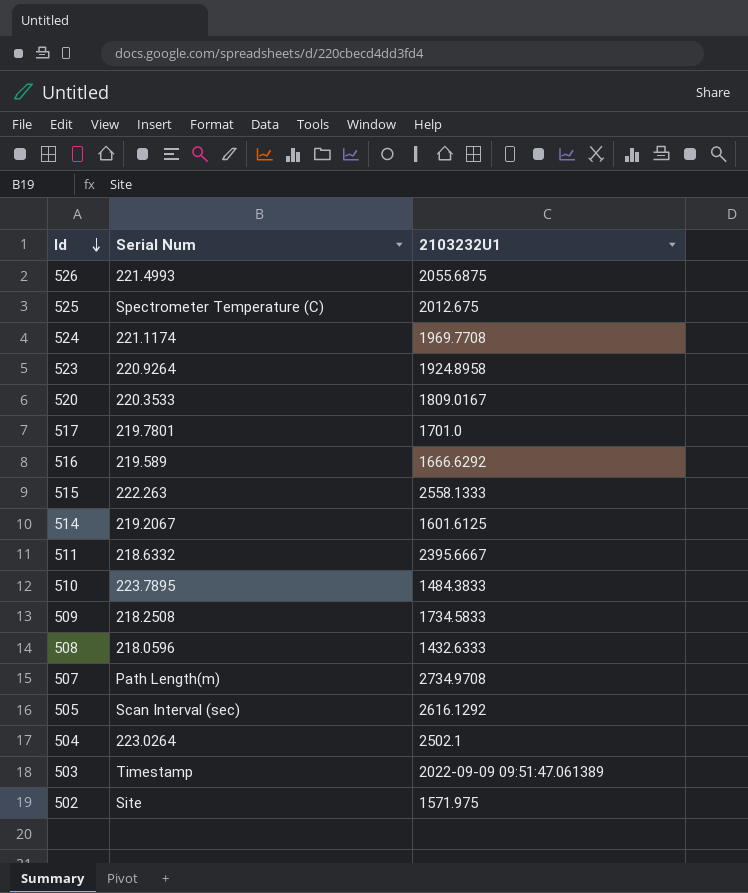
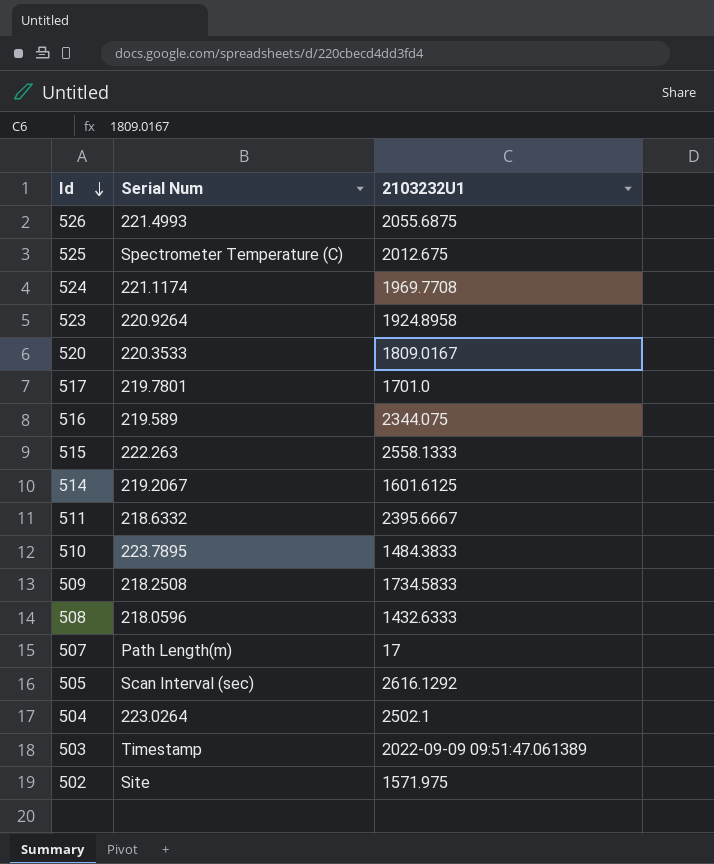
516 | 2103232U1: 1666.6292 -> 2344.075
507 | 2103232U1: 2734.9708 -> 17

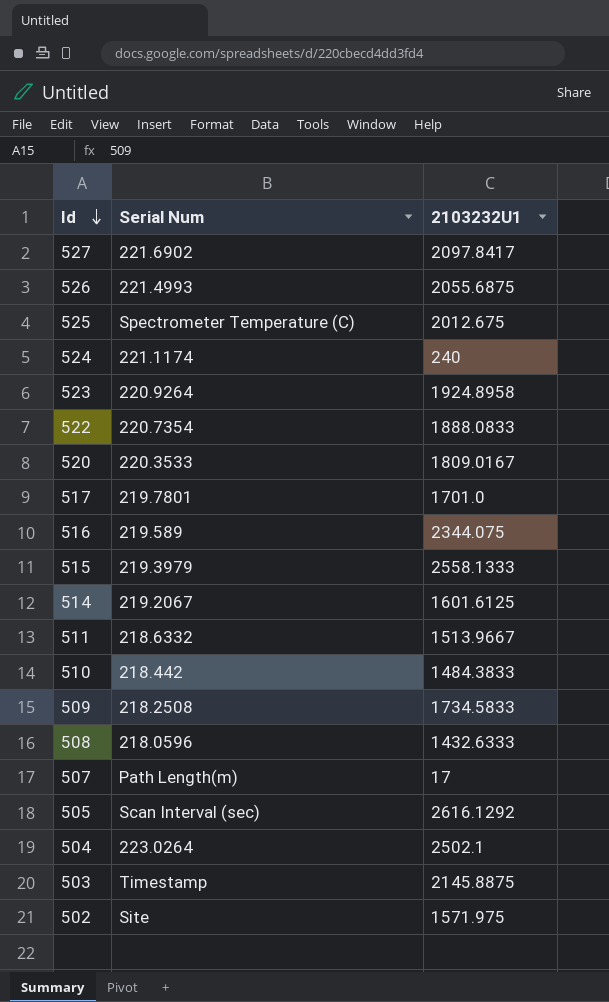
row 527: none -> 221.6902 | 2097.8417
524 | 2103232U1: 1969.7708 -> 240
row 522: none -> 220.7354 | 1888.0833
515 | Serial Num: 222.263 -> 219.3979
511 | 2103232U1: 2395.6667 -> 1513.9667
510 | Serial Num: 223.7895 -> 218.442
503 | 2103232U1: 2022-09-09 09:51:47.061389 -> 2145.8875

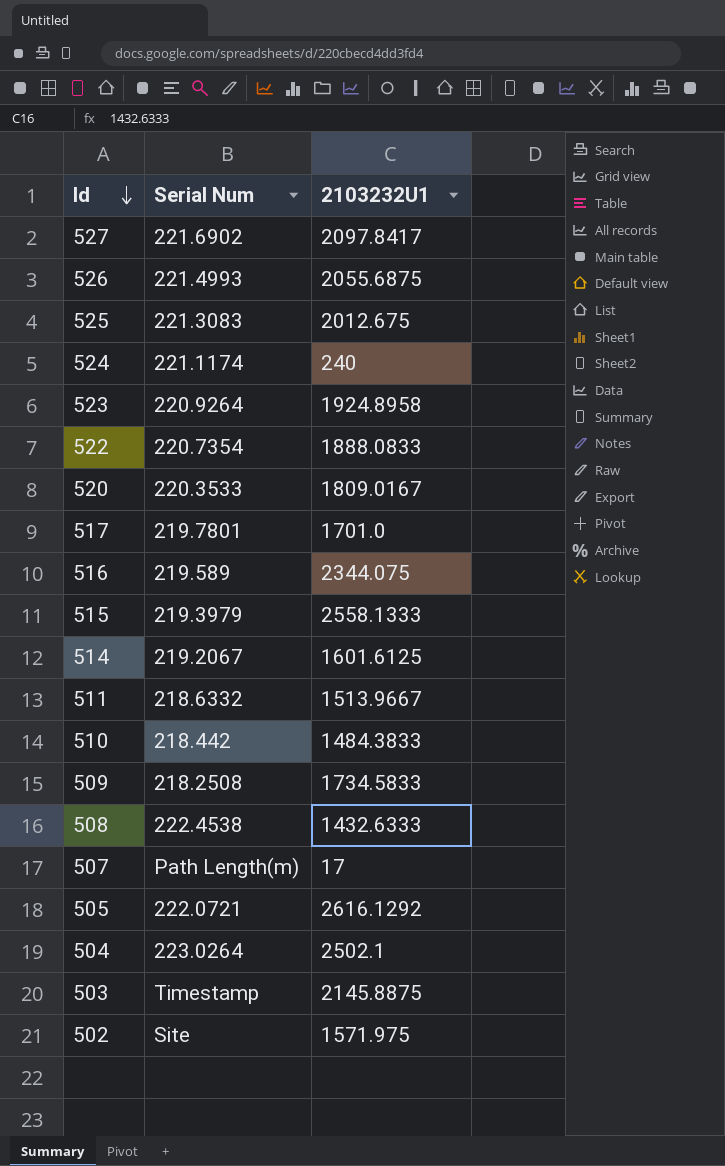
525 | Serial Num: Spectrometer Temperature (C) -> 221.3083
508 | Serial Num: 218.0596 -> 222.4538
505 | Serial Num: Scan Interval (sec) -> 222.0721

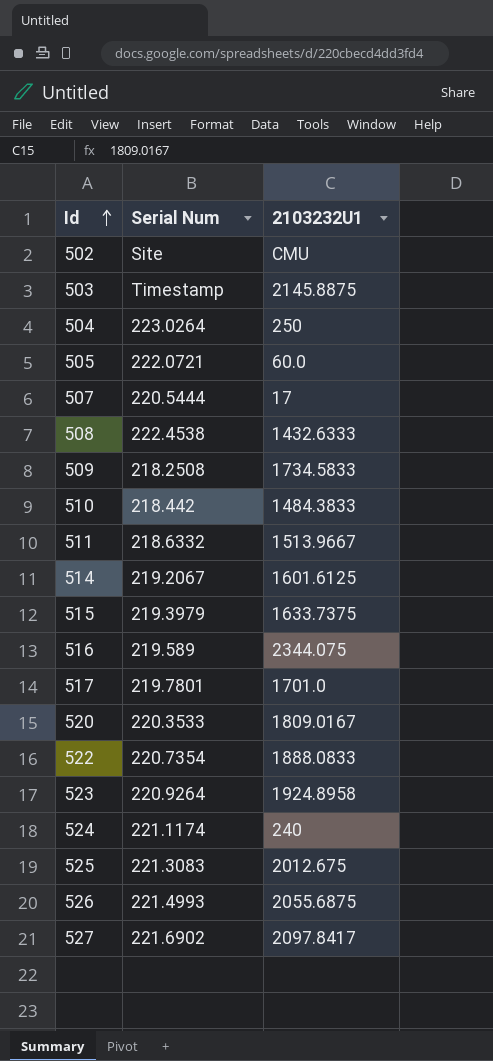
row order: Id descending -> Id ascending
502 | 2103232U1: 1571.975 -> CMU
504 | 2103232U1: 2502.1 -> 250
505 | 2103232U1: 2616.1292 -> 60.0
507 | Serial Num: Path Length(m) -> 220.5444
515 | 2103232U1: 2558.1333 -> 1633.7375

